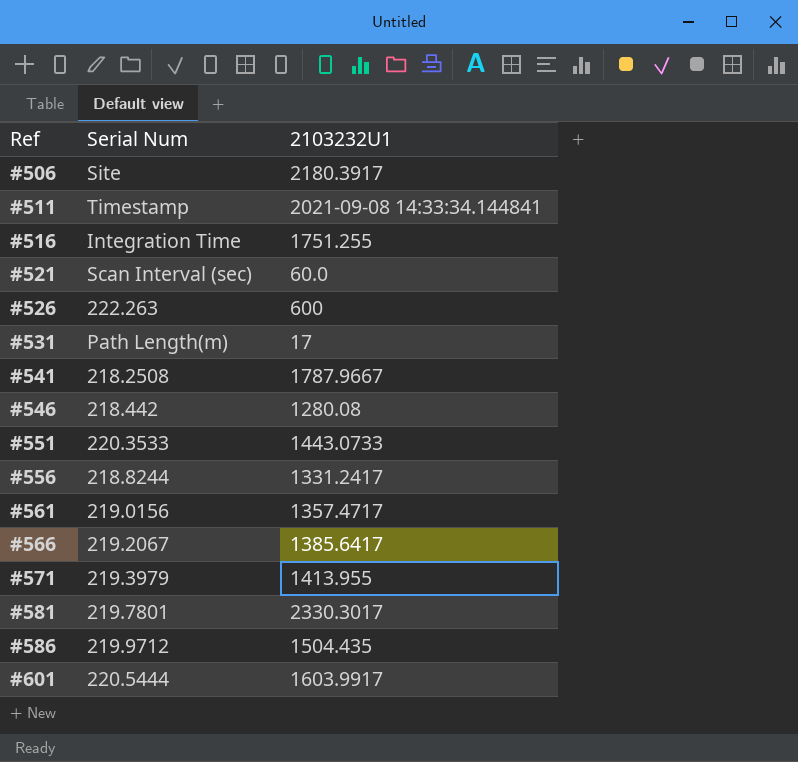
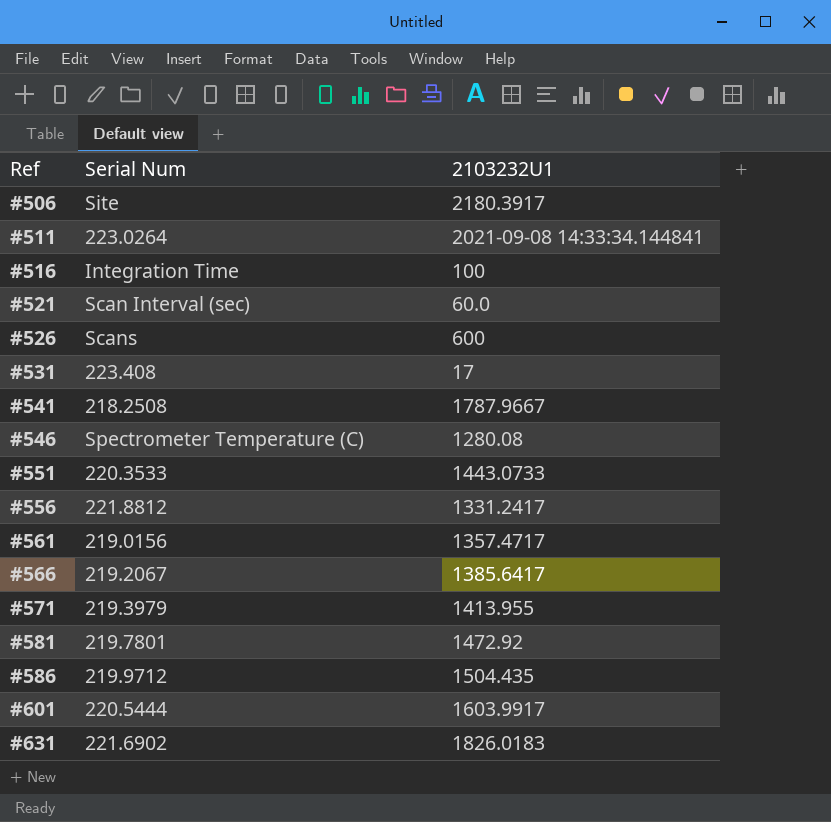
#511 | Serial Num: Timestamp -> 223.0264
#516 | 2103232U1: 1751.255 -> 100
#526 | Serial Num: 222.263 -> Scans
#531 | Serial Num: Path Length(m) -> 223.408
#546 | Serial Num: 218.442 -> Spectrometer Temperature (C)
#556 | Serial Num: 218.8244 -> 221.8812
#581 | 2103232U1: 2330.3017 -> 1472.92
row #631: none -> 221.6902 | 1826.0183

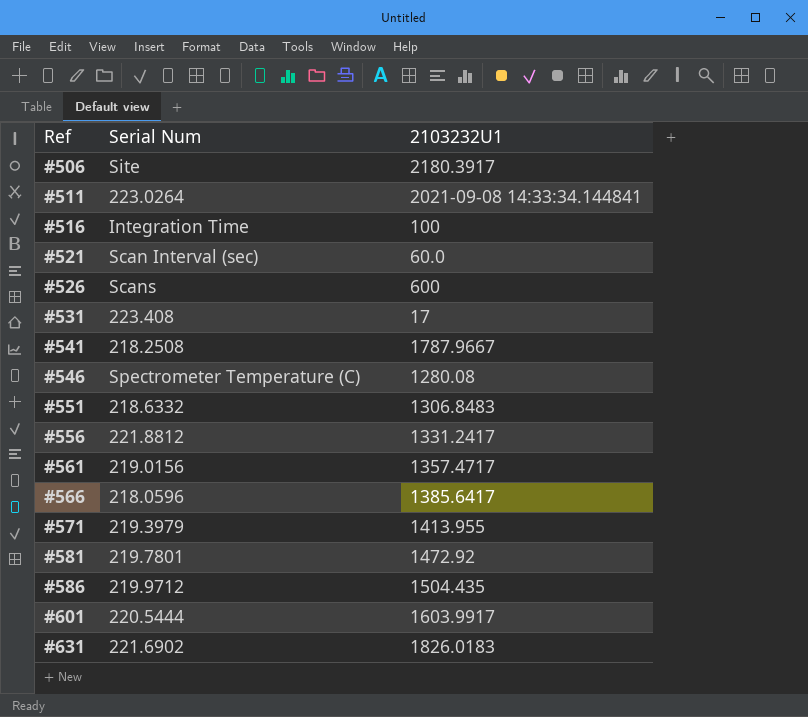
#551 | Serial Num: 220.3533 -> 218.6332
#551 | 2103232U1: 1443.0733 -> 1306.8483
#566 | Serial Num: 219.2067 -> 218.0596

